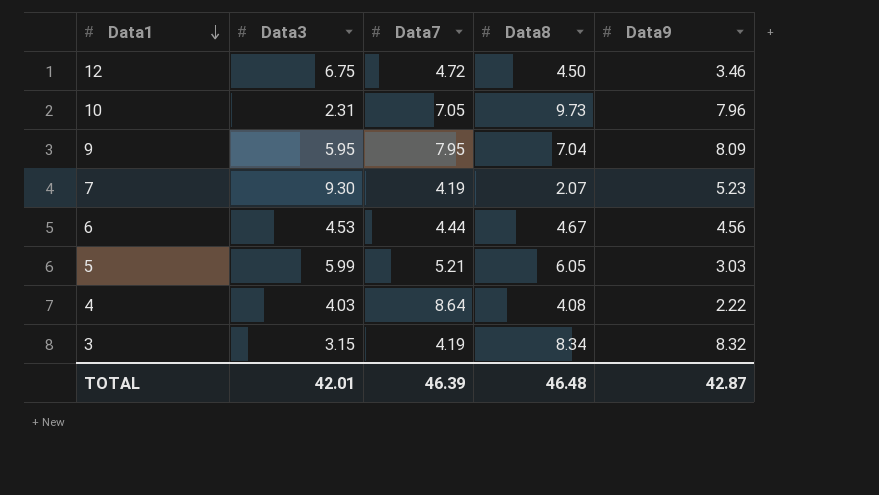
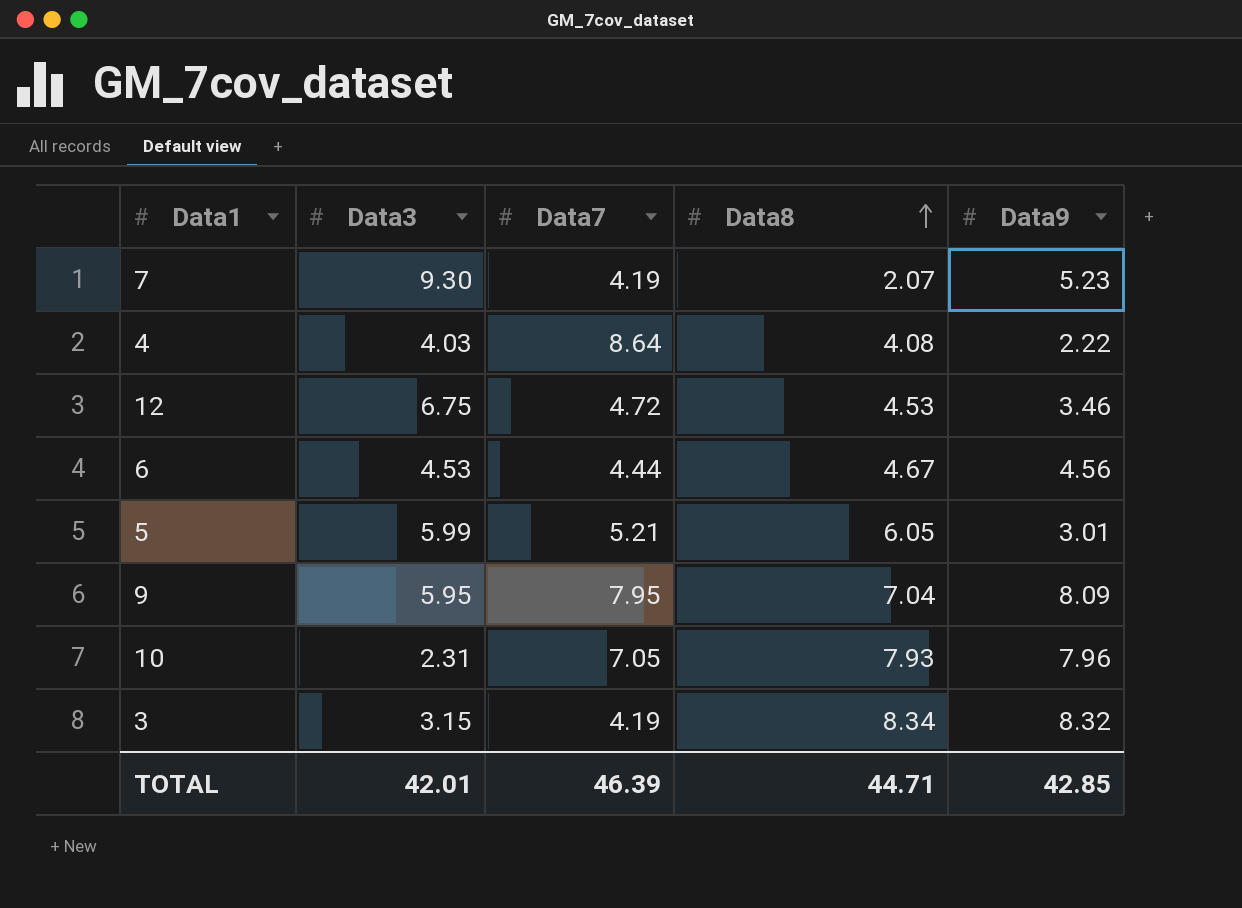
row order: Data1 descending -> Data8 ascending
12 | Data8: 4.50 -> 4.53
5 | Data9: 3.03 -> 3.01
10 | Data8: 9.73 -> 7.93
TOTAL | Data8: 46.48 -> 44.71
TOTAL | Data9: 42.87 -> 42.85

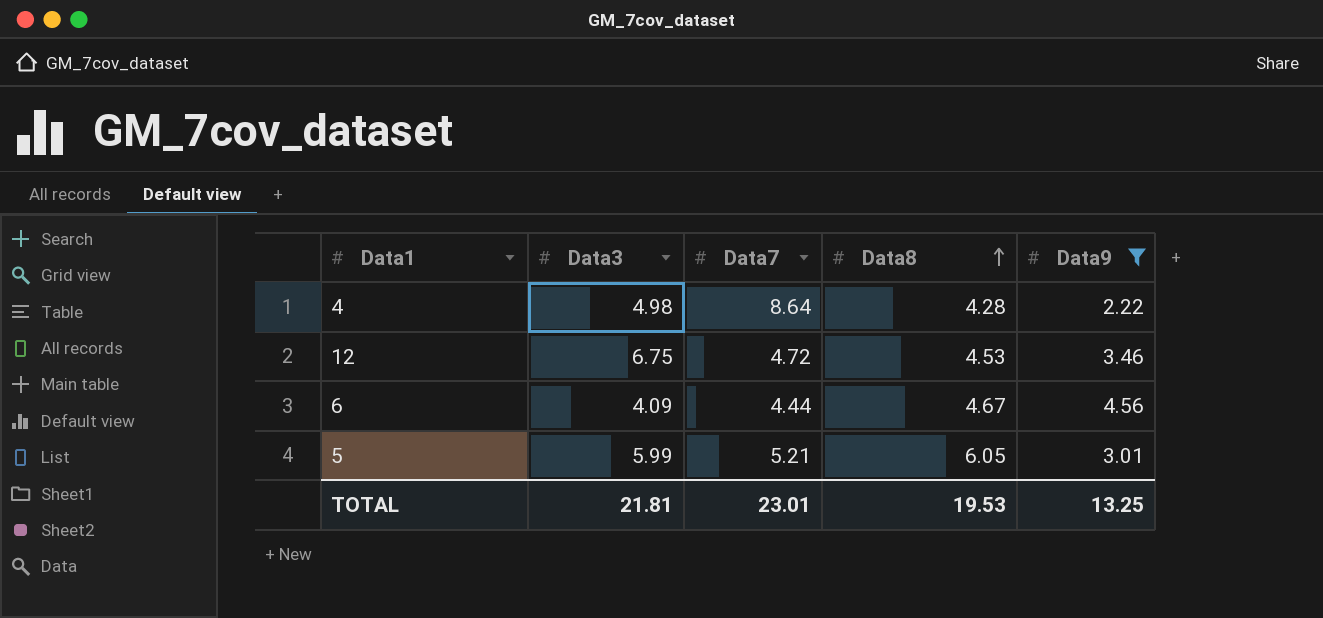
filter: none -> Data9 <= 4.56
4 | Data3: 4.03 -> 4.98
4 | Data8: 4.08 -> 4.28
6 | Data3: 4.53 -> 4.09
TOTAL | Data3: 42.01 -> 21.81
TOTAL | Data7: 46.39 -> 23.01
TOTAL | Data8: 44.71 -> 19.53
TOTAL | Data9: 42.85 -> 13.25

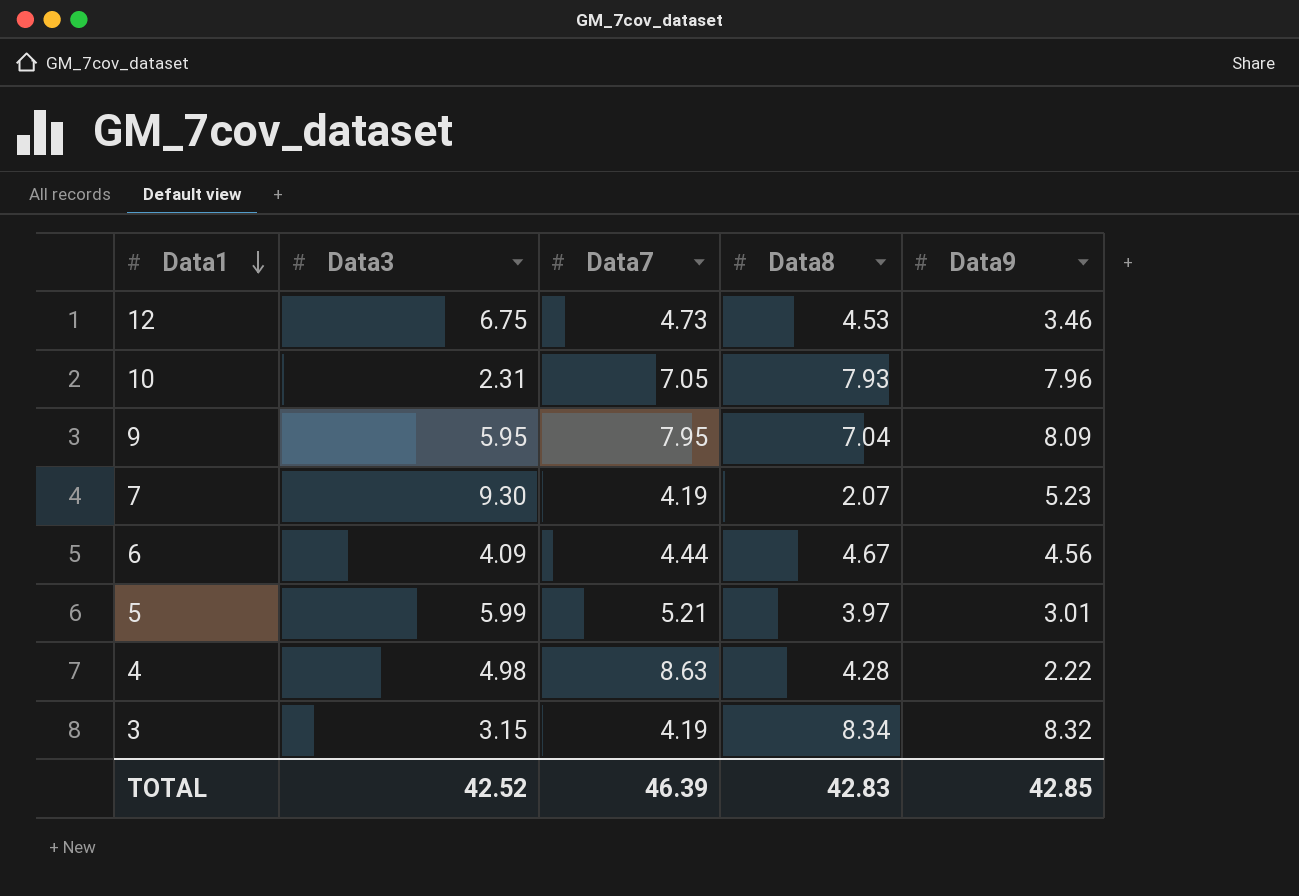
filter: Data9 <= 4.56 -> none
row order: Data8 ascending -> Data1 descending
12 | Data7: 4.72 -> 4.73
5 | Data8: 6.05 -> 3.97
4 | Data7: 8.64 -> 8.63
TOTAL | Data3: 21.81 -> 42.52
TOTAL | Data7: 23.01 -> 46.39
TOTAL | Data8: 19.53 -> 42.83
TOTAL | Data9: 13.25 -> 42.85

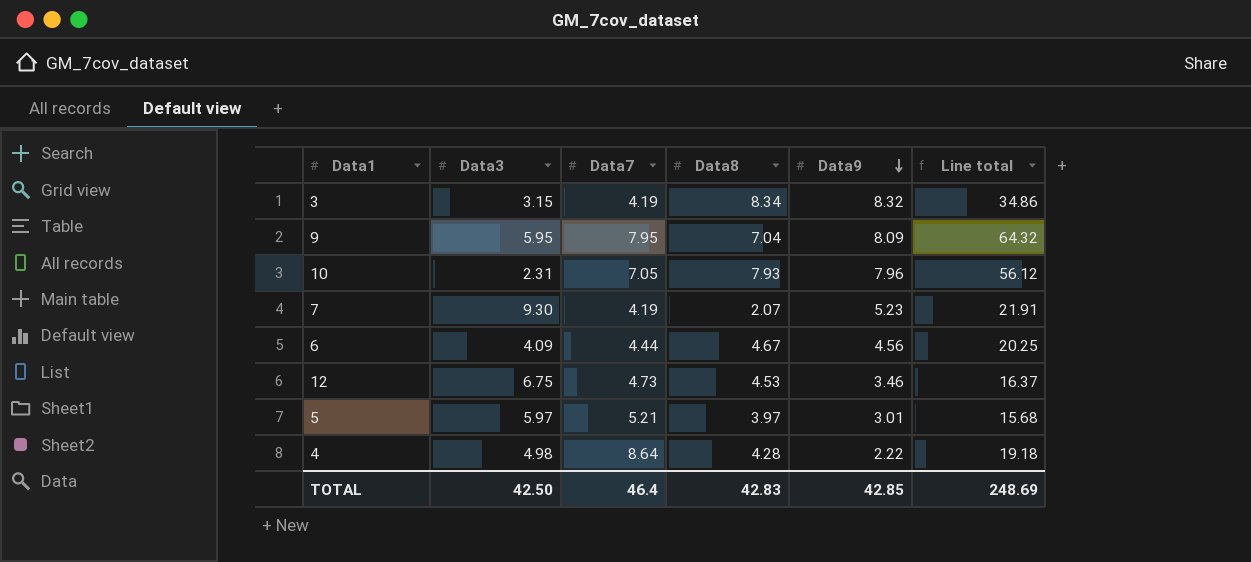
row order: Data1 descending -> Data9 descending
column Line total | formula: none -> [Data7] * [Data9]
5 | Data3: 5.99 -> 5.97
4 | Data7: 8.63 -> 8.64
TOTAL | Data3: 42.52 -> 42.50
TOTAL | Data7: 46.39 -> 46.4

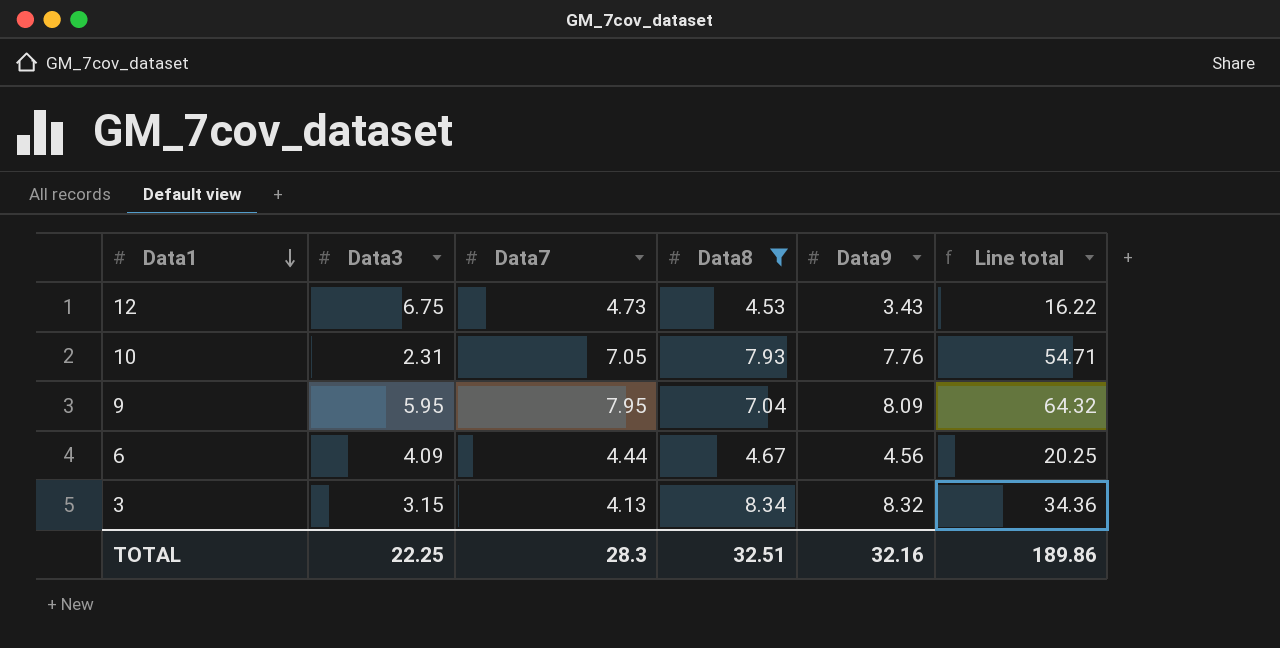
filter: none -> Data8 >= 4.53
row order: Data9 descending -> Data1 descending
12 | Data9: 3.46 -> 3.43
12 | Line total: 16.37 -> 16.22
10 | Data9: 7.96 -> 7.76
10 | Line total: 56.12 -> 54.71
3 | Data7: 4.19 -> 4.13
3 | Line total: 34.86 -> 34.36
TOTAL | Data3: 42.50 -> 22.25
TOTAL | Data7: 46.4 -> 28.3
TOTAL | Data8: 42.83 -> 32.51
TOTAL | Data9: 42.85 -> 32.16
TOTAL | Line total: 248.69 -> 189.86

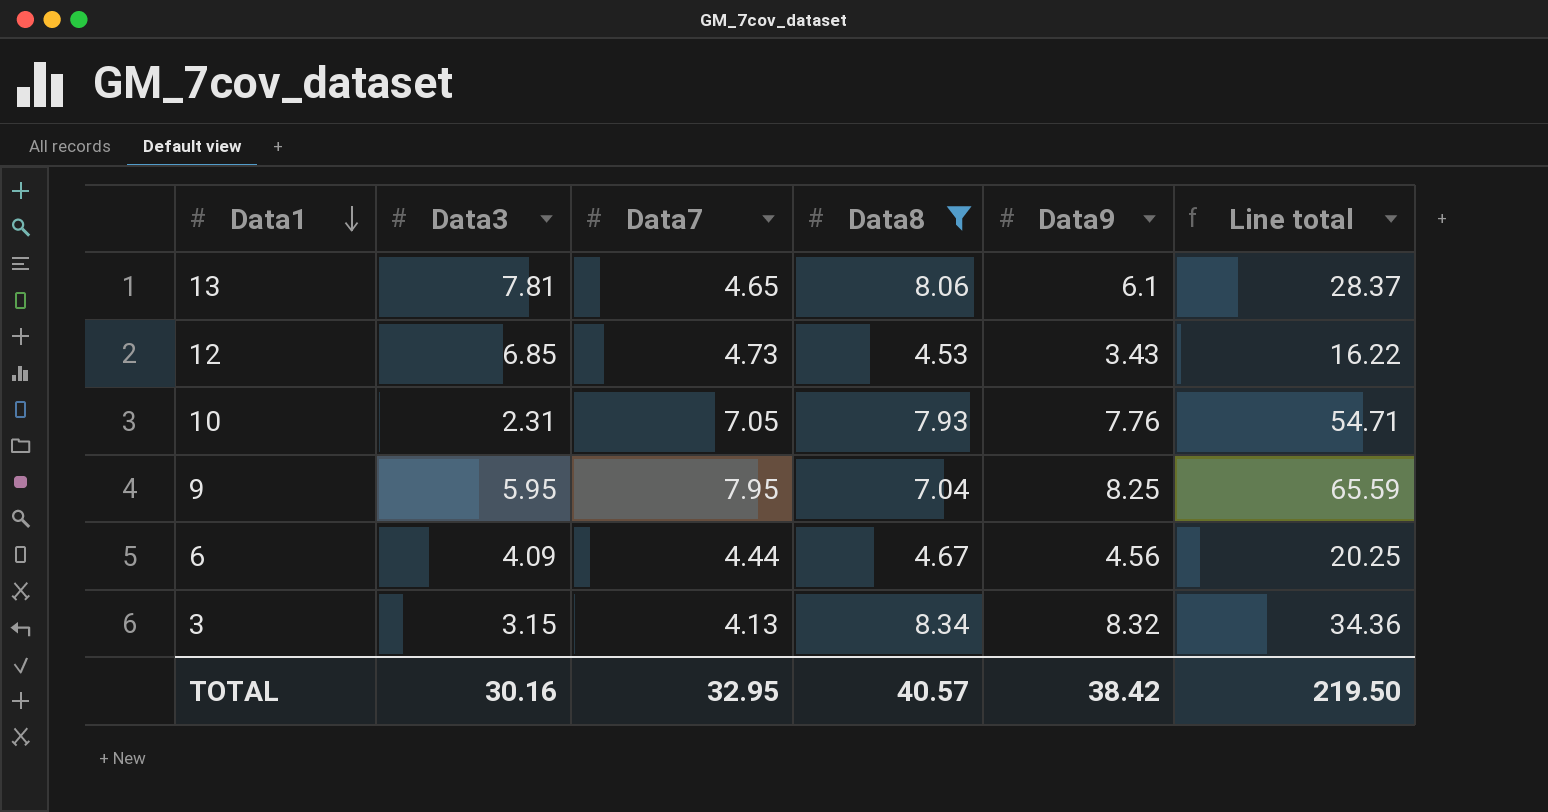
row 13: none -> 7.81 | 4.65 | 8.06 | 6.1 | 28.37
12 | Data3: 6.75 -> 6.85
9 | Data9: 8.09 -> 8.25
9 | Line total: 64.32 -> 65.59
TOTAL | Data3: 22.25 -> 30.16
TOTAL | Data7: 28.3 -> 32.95
TOTAL | Data8: 32.51 -> 40.57
TOTAL | Data9: 32.16 -> 38.42
TOTAL | Line total: 189.86 -> 219.50

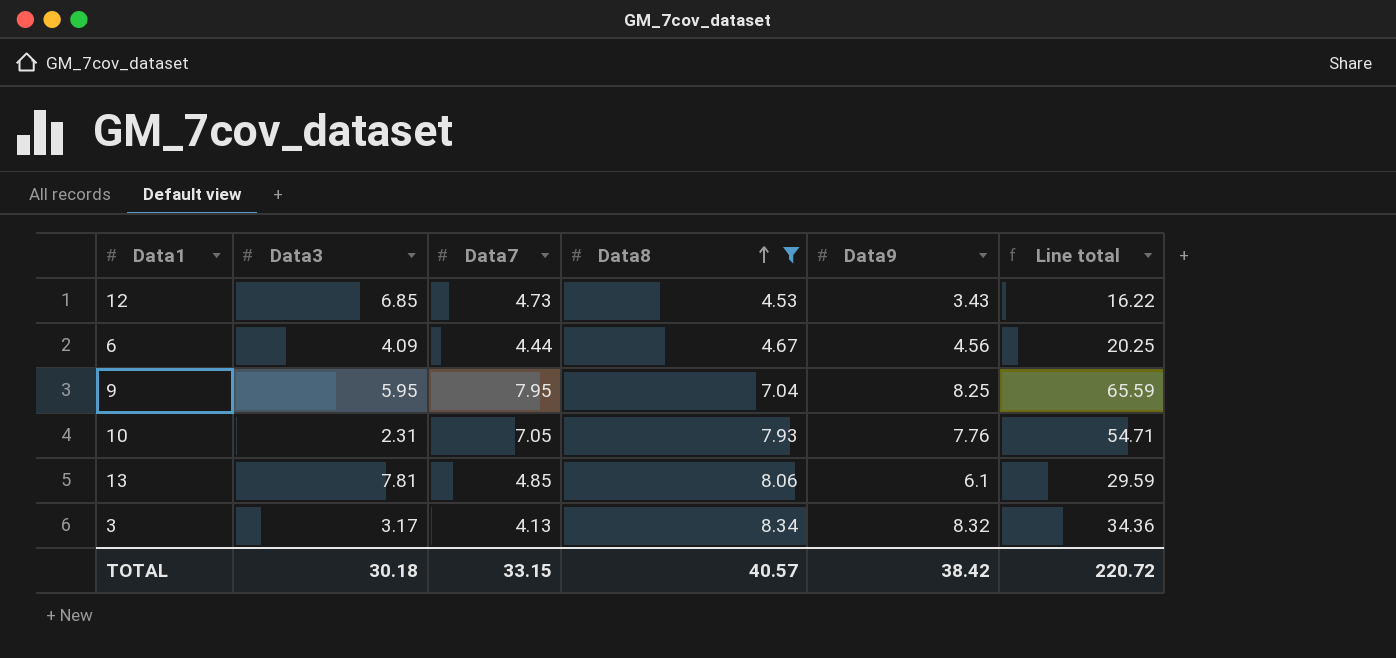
row order: Data1 descending -> Data8 ascending
13 | Data7: 4.65 -> 4.85
13 | Line total: 28.37 -> 29.59
3 | Data3: 3.15 -> 3.17
TOTAL | Data3: 30.16 -> 30.18
TOTAL | Data7: 32.95 -> 33.15
TOTAL | Line total: 219.50 -> 220.72

